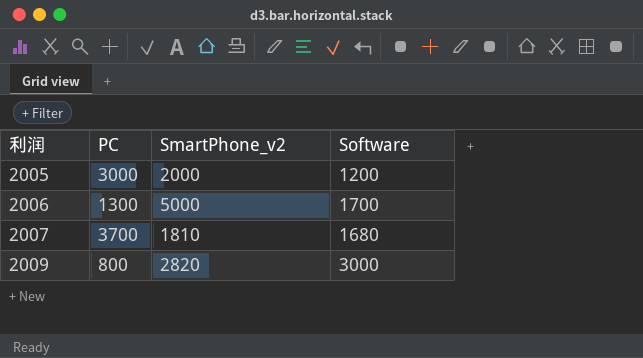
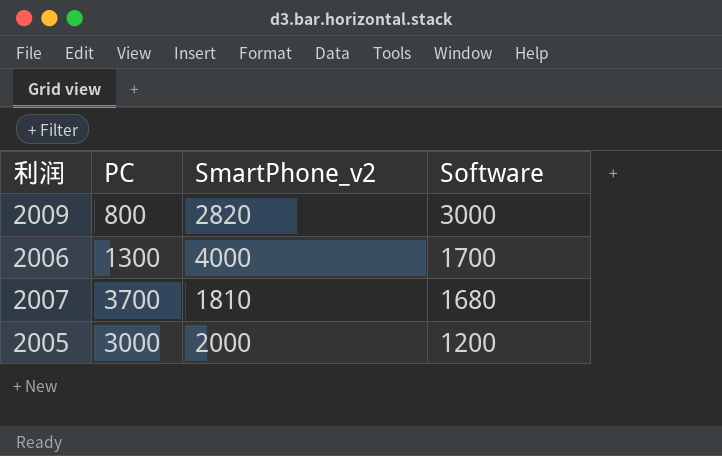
row order: 利润 ascending -> Software descending
2006 | SmartPhone_v2: 5000 -> 4000

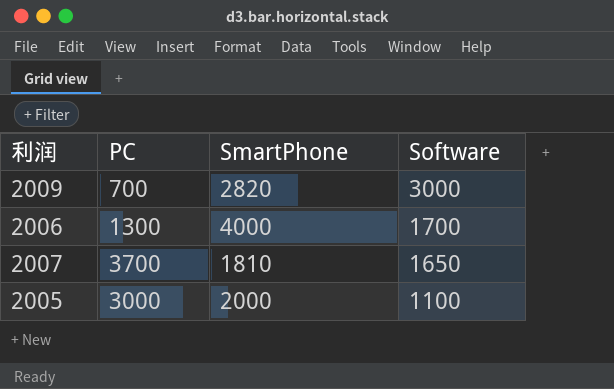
column name: SmartPhone_v2 -> SmartPhone
2009 | PC: 800 -> 700
2007 | Software: 1680 -> 1650
2005 | Software: 1200 -> 1100

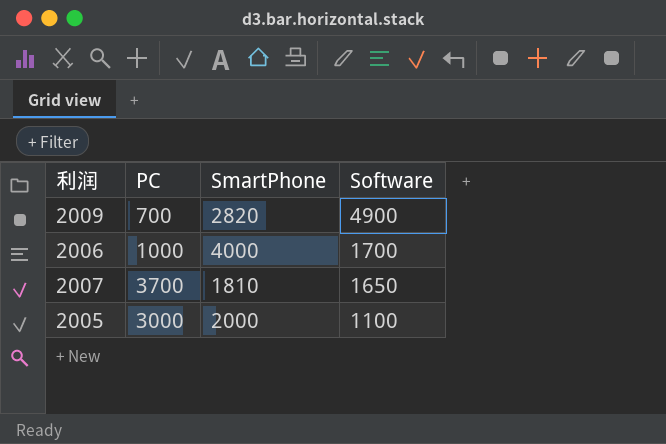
2009 | Software: 3000 -> 4900
2006 | PC: 1300 -> 1000

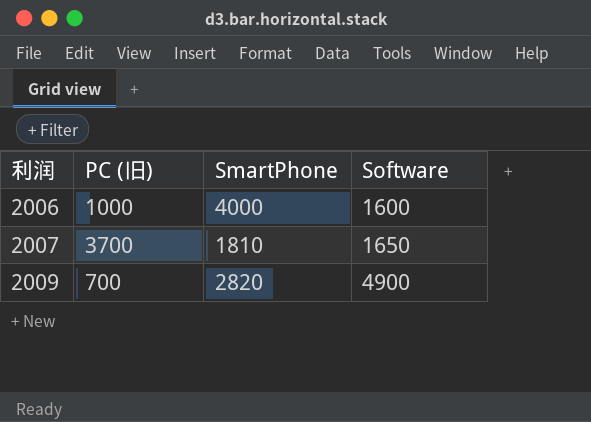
row order: Software descending -> 利润 ascending
column name: PC -> PC (旧)
row 2005: 3000 | 2000 | 1100 -> none
2006 | Software: 1700 -> 1600

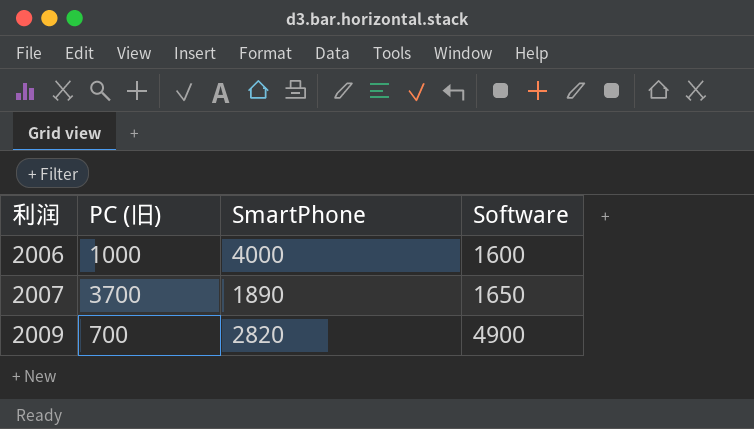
2007 | SmartPhone: 1810 -> 1890

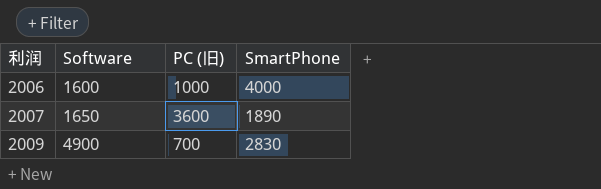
column Software | position: 4 -> 2
2007 | PC (旧): 3700 -> 3600
2009 | SmartPhone: 2820 -> 2830

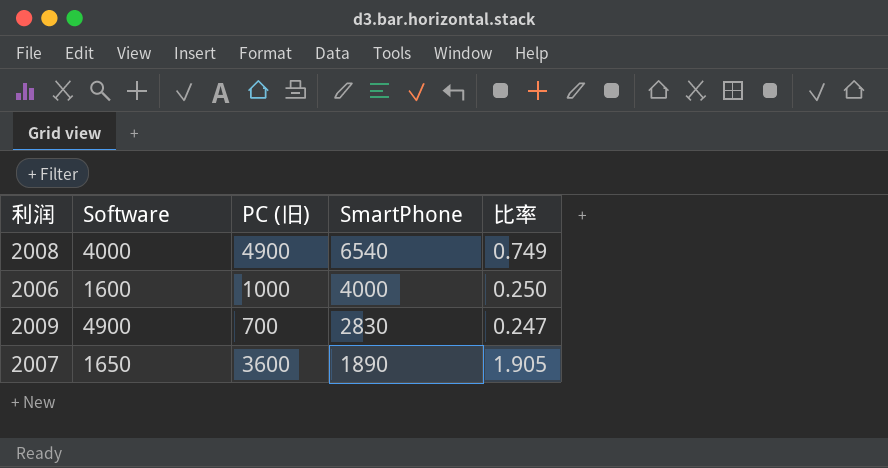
row order: 利润 ascending -> SmartPhone descending
column 比率 | formula: none -> [PC (旧)] / [SmartPhone]
row 2008: none -> 4000 | 4900 | 6540 | 0.749

